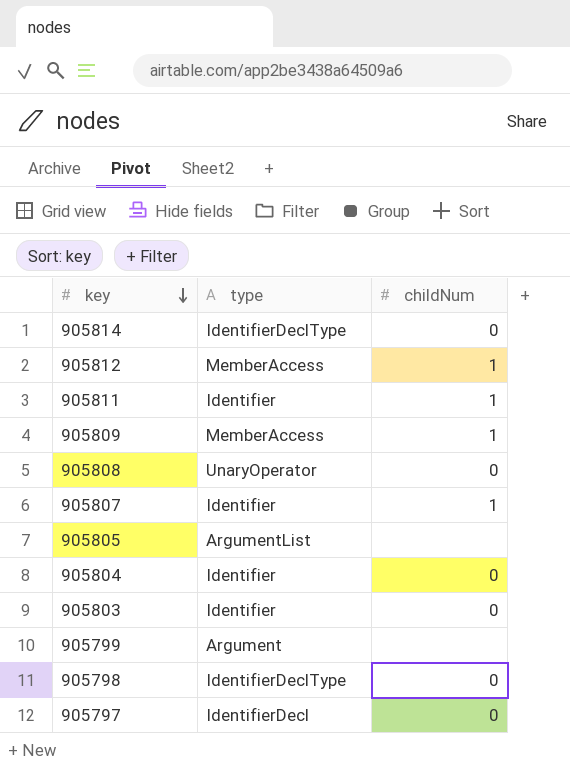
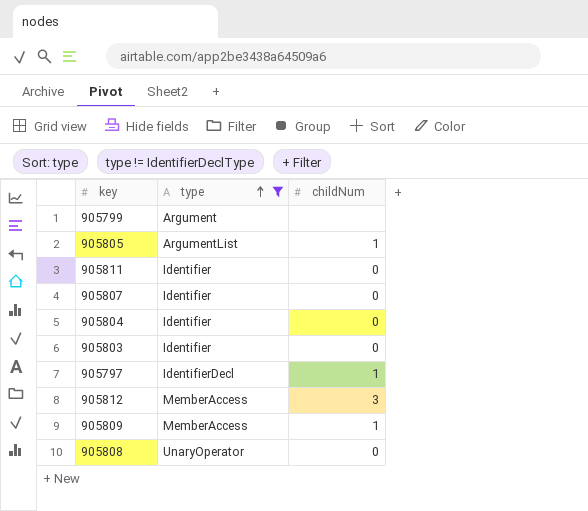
filter: none -> type != IdentifierDeclType
row order: key descending -> type ascending
905805 | childNum: none -> 1
905811 | childNum: 1 -> 0
905807 | childNum: 1 -> 0
905797 | childNum: 0 -> 1
905812 | childNum: 1 -> 3

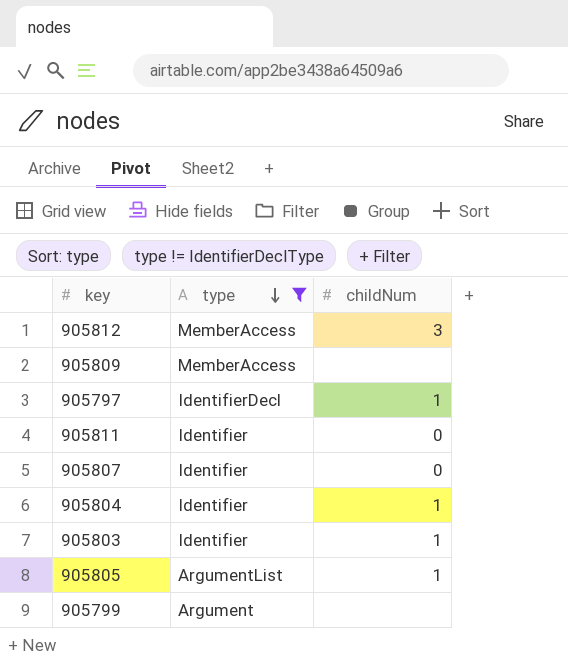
row order: type ascending -> type descending
row 905808: UnaryOperator | 0 -> none
905809 | childNum: 1 -> none
905804 | childNum: 0 -> 1
905803 | childNum: 0 -> 1

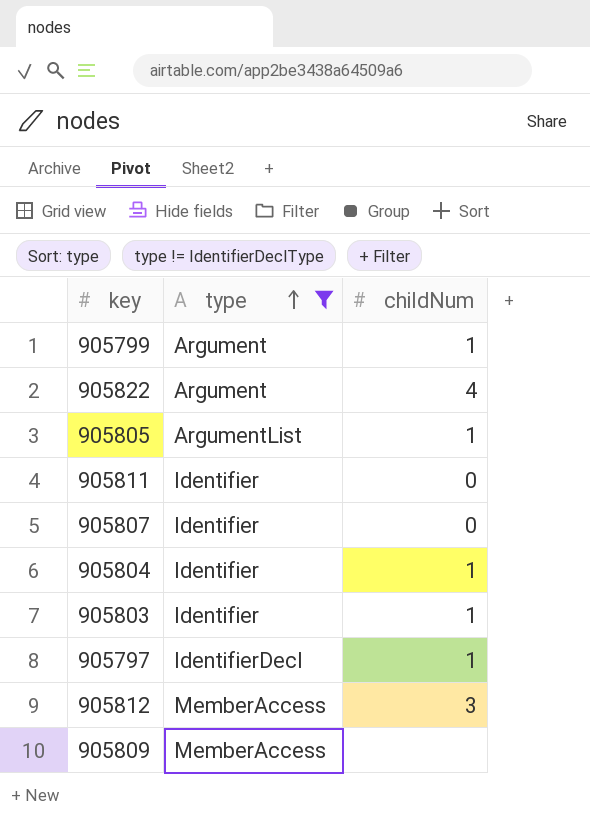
row order: type descending -> type ascending
905799 | childNum: none -> 1
row 905822: none -> Argument | 4

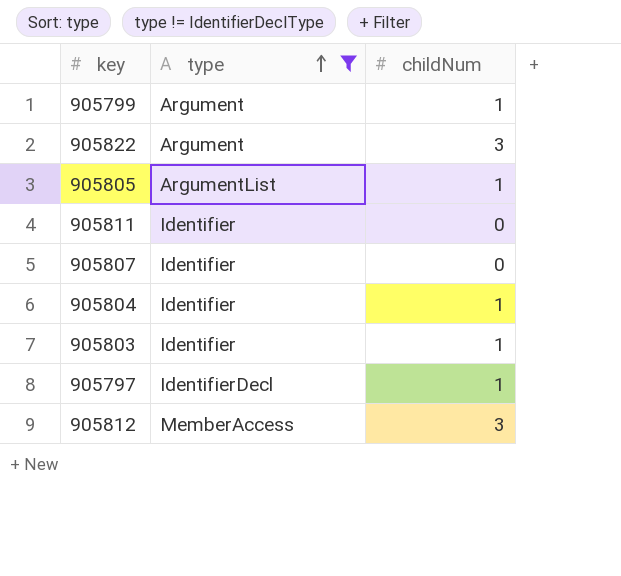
row 905809: MemberAccess | none -> none
905822 | childNum: 4 -> 3

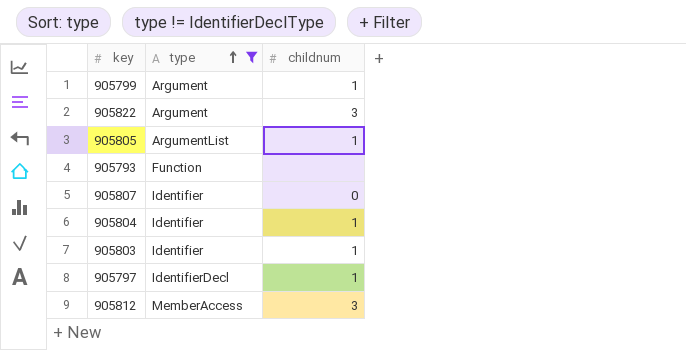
column name: childNum -> childnum
row 905811: Identifier | 0 -> none
row 905793: none -> Function | none

